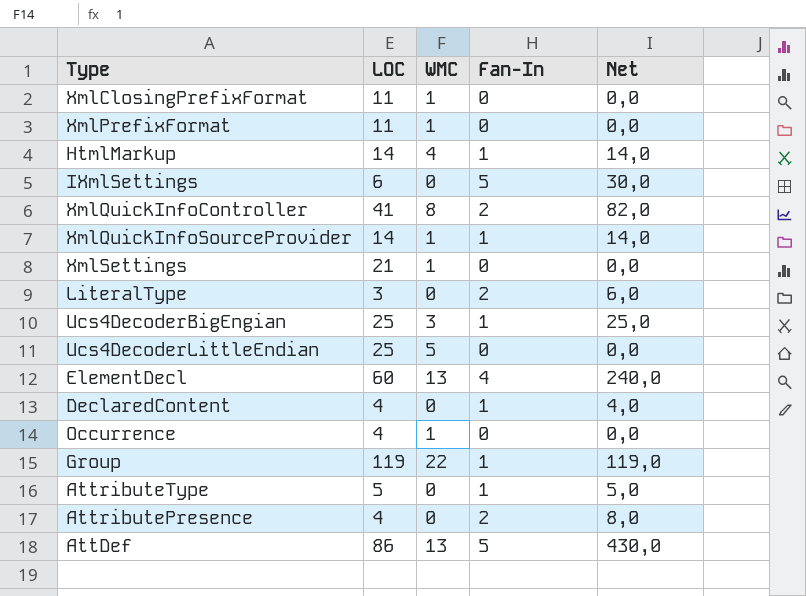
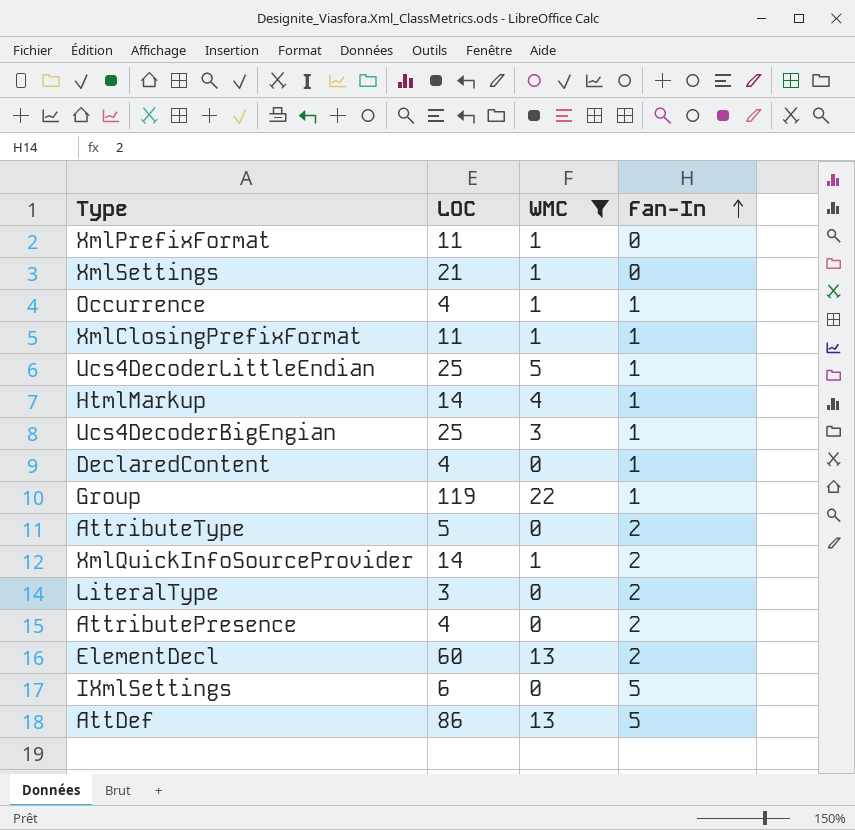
filter: none -> WMC != 8
row order: none -> Fan-In ascending
column Net | formula: [LOC] * [Fan-In] -> none
Occurrence | Fan-In: 0 -> 1
XmlClosingPrefixFormat | Fan-In: 0 -> 1
Ucs4DecoderLittleEndian | Fan-In: 0 -> 1
AttributeType | Fan-In: 1 -> 2
XmlQuickInfoSourceProvider | Fan-In: 1 -> 2
ElementDecl | Fan-In: 4 -> 2

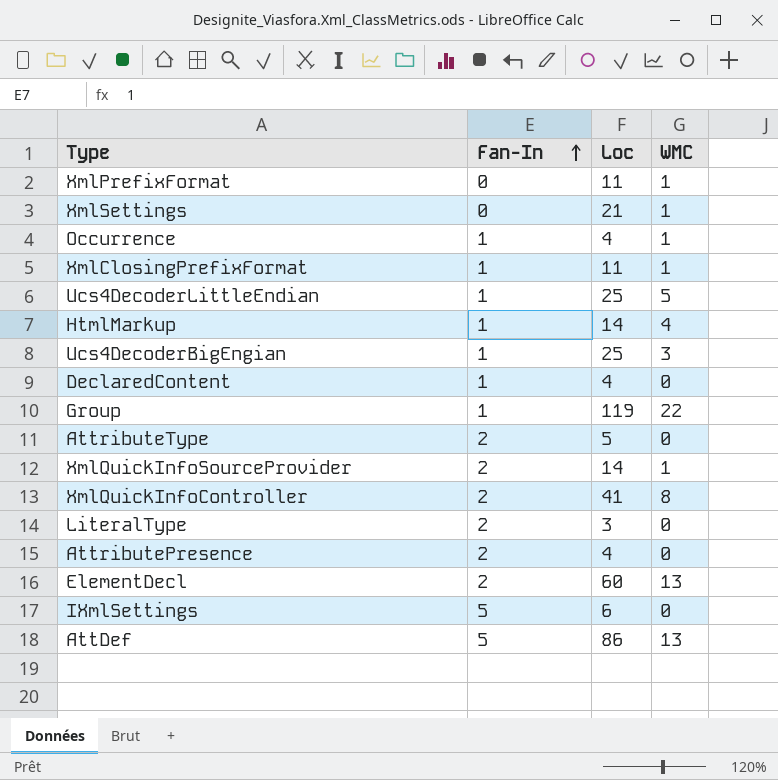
filter: WMC != 8 -> none
column Fan-In | position: 4 -> 2
column name: LOC -> Loc

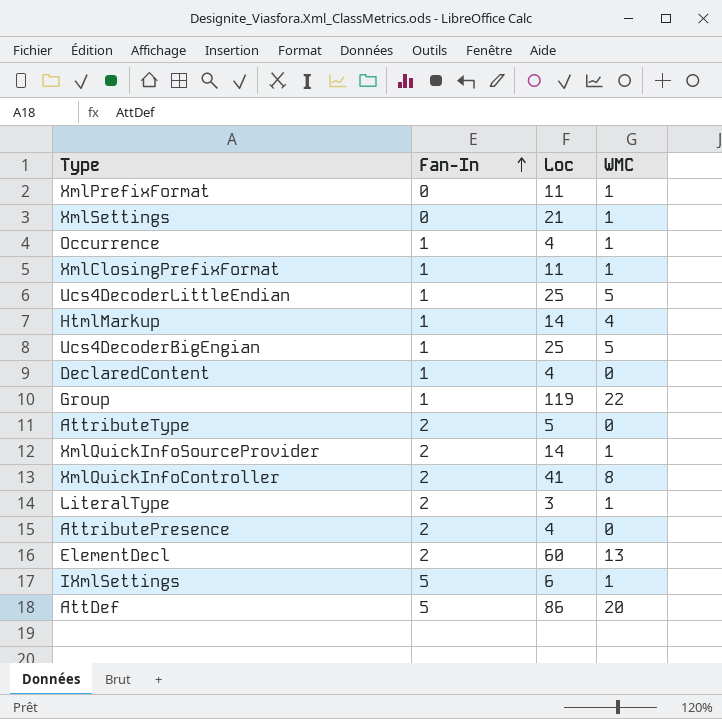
Ucs4DecoderBigEngian | WMC: 3 -> 5
LiteralType | WMC: 0 -> 1
IXmlSettings | WMC: 0 -> 1
AttDef | WMC: 13 -> 20

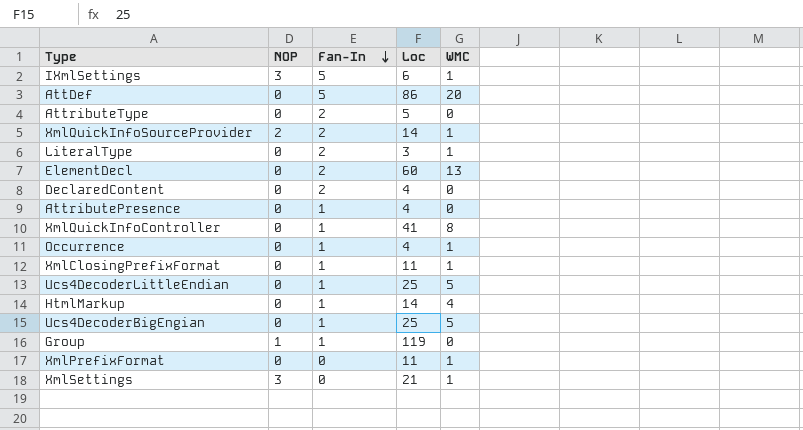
row order: Fan-In ascending -> Fan-In descending
column NOP | position: none -> 2
DeclaredContent | Fan-In: 1 -> 2
AttributePresence | Fan-In: 2 -> 1
XmlQuickInfoController | Fan-In: 2 -> 1
Group | WMC: 22 -> 0

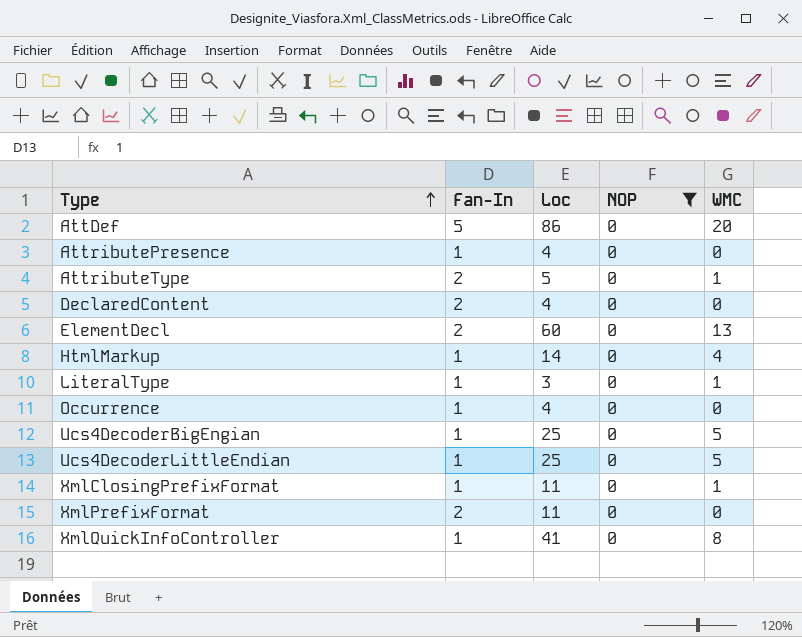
filter: none -> NOP = 0
row order: Fan-In descending -> Type ascending
column NOP | position: 2 -> 4
AttributeType | WMC: 0 -> 1
LiteralType | Fan-In: 2 -> 1
Occurrence | WMC: 1 -> 0
XmlPrefixFormat | Fan-In: 0 -> 2
XmlPrefixFormat | WMC: 1 -> 0

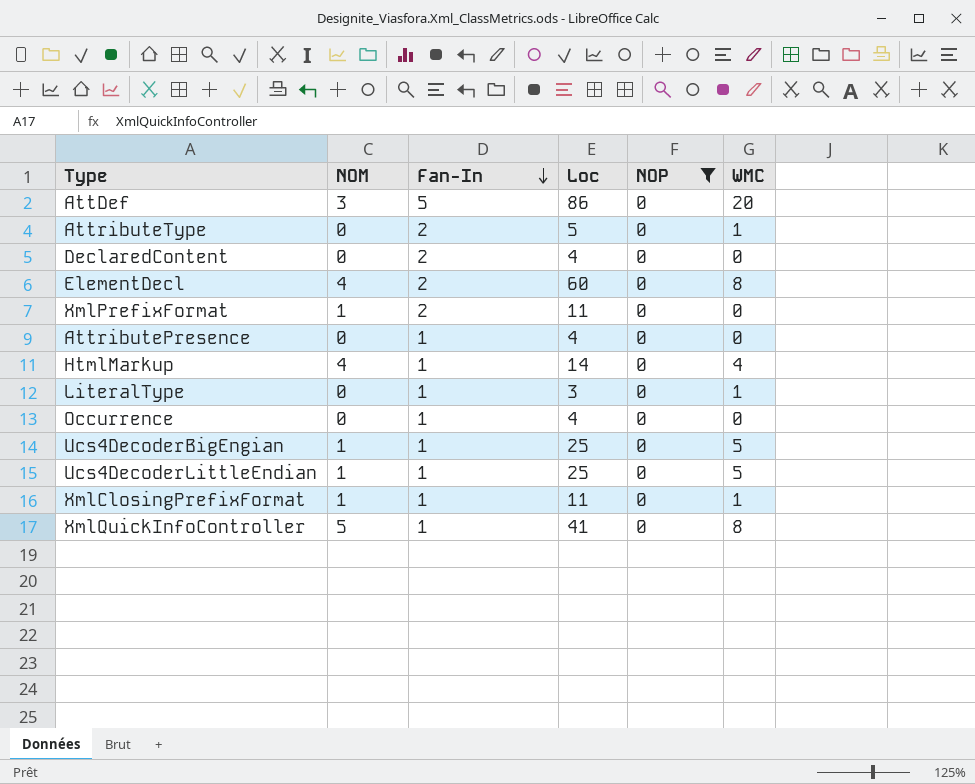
row order: Type ascending -> Fan-In descending
column NOM | position: none -> 2
ElementDecl | WMC: 13 -> 8

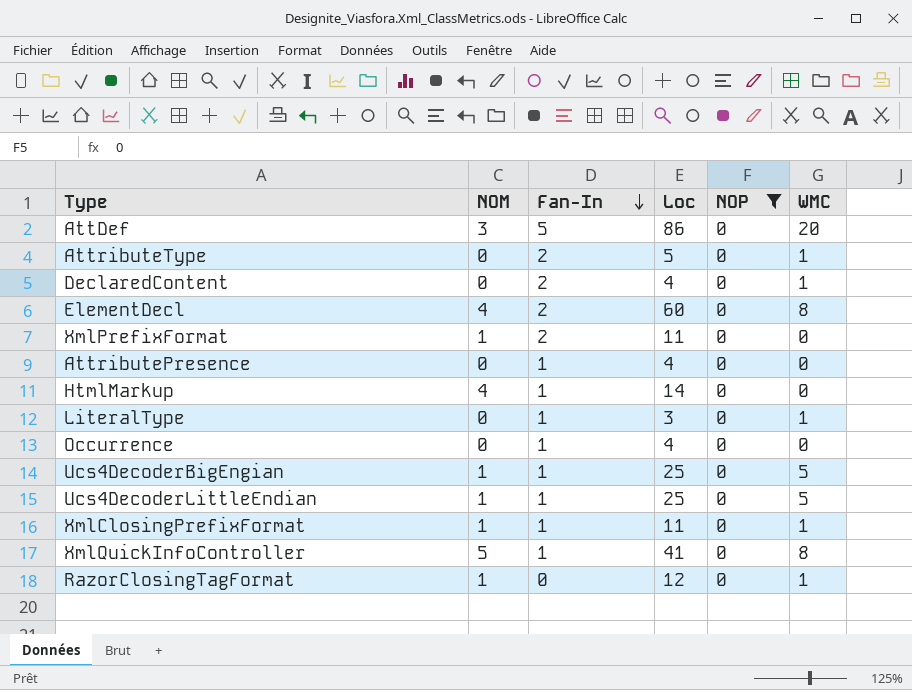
DeclaredContent | WMC: 0 -> 1
HtmlMarkup | WMC: 4 -> 0
row RazorClosingTagFormat: none -> 1 | 0 | 12 | 0 | 1

